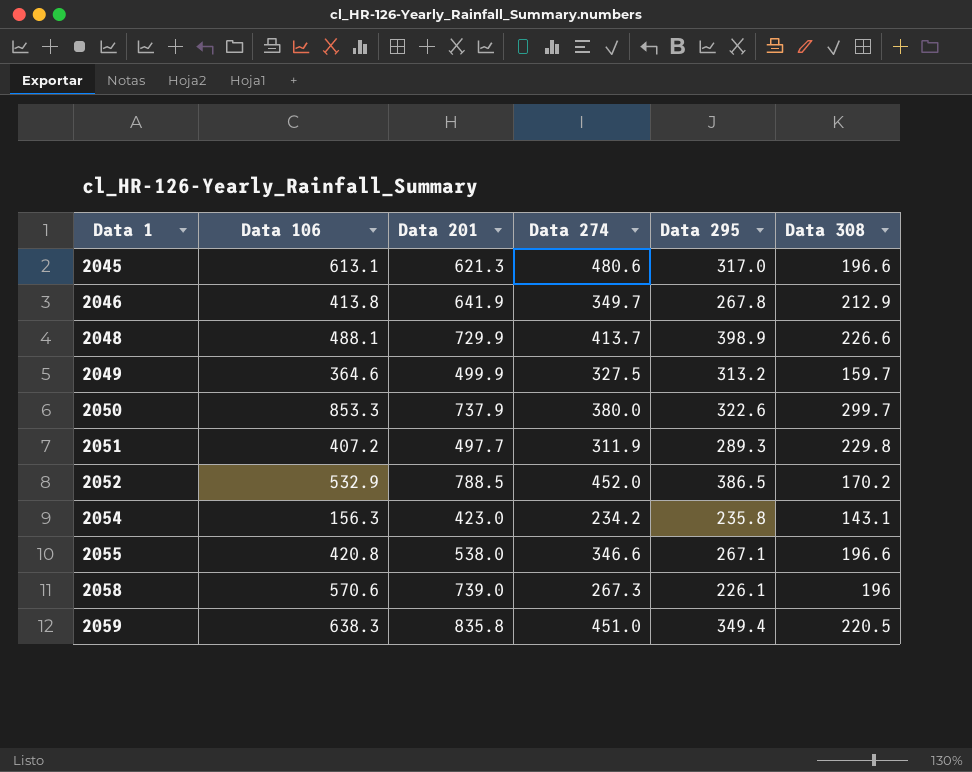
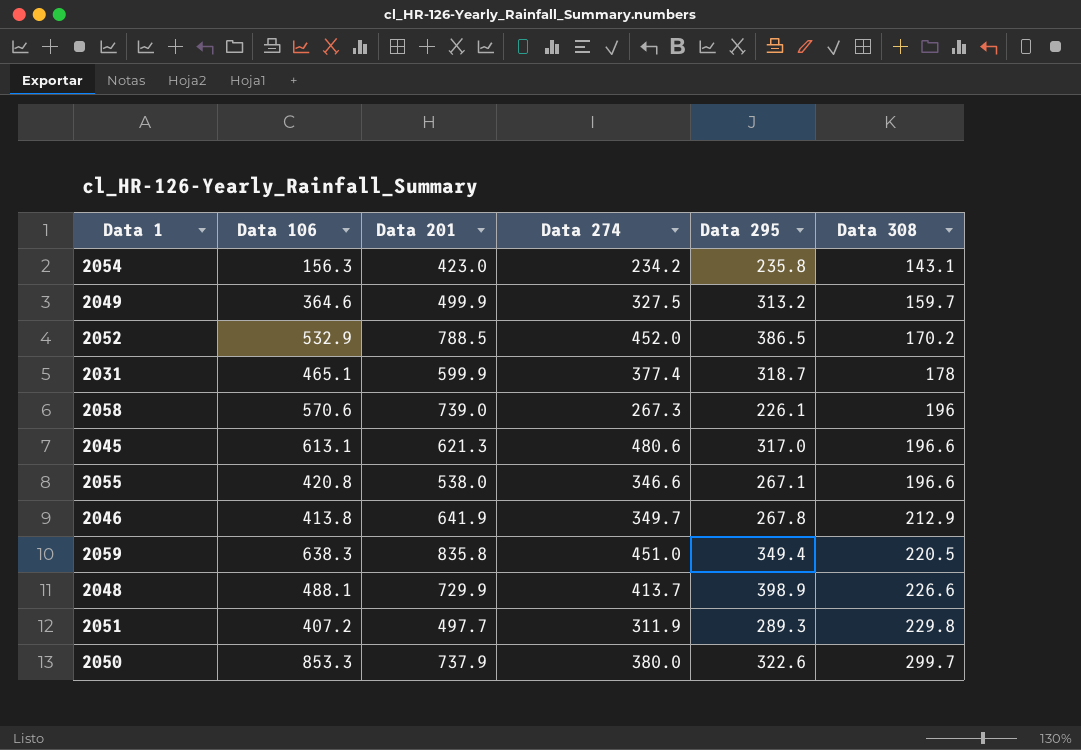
row order: Data 1 ascending -> Data 308 ascending
row 2031: none -> 465.1 | 599.9 | 377.4 | 318.7 | 178

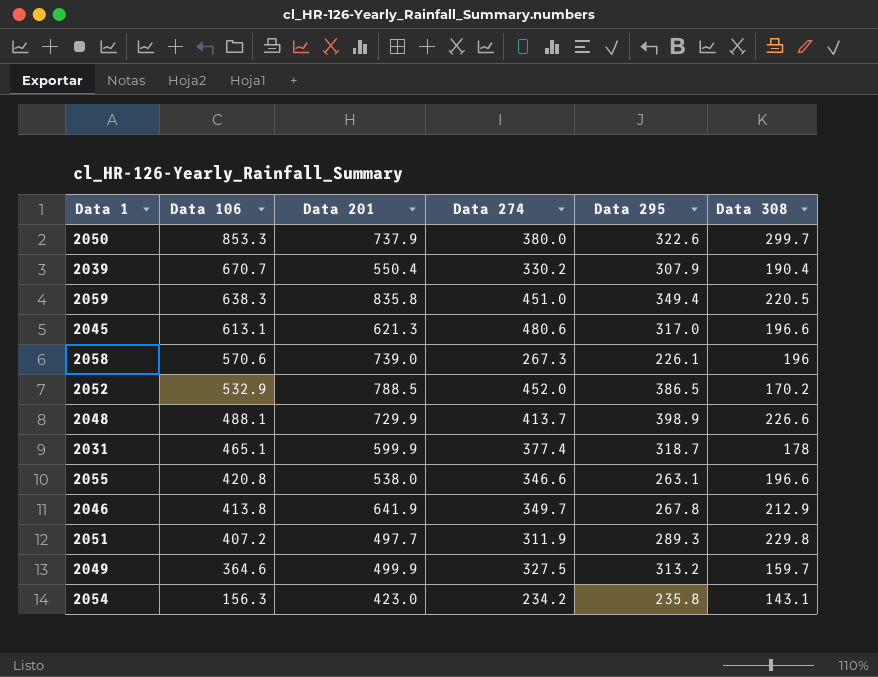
row order: Data 308 ascending -> Data 106 descending
row 2039: none -> 670.7 | 550.4 | 330.2 | 307.9 | 190.4
2055 | Data 295: 267.1 -> 263.1

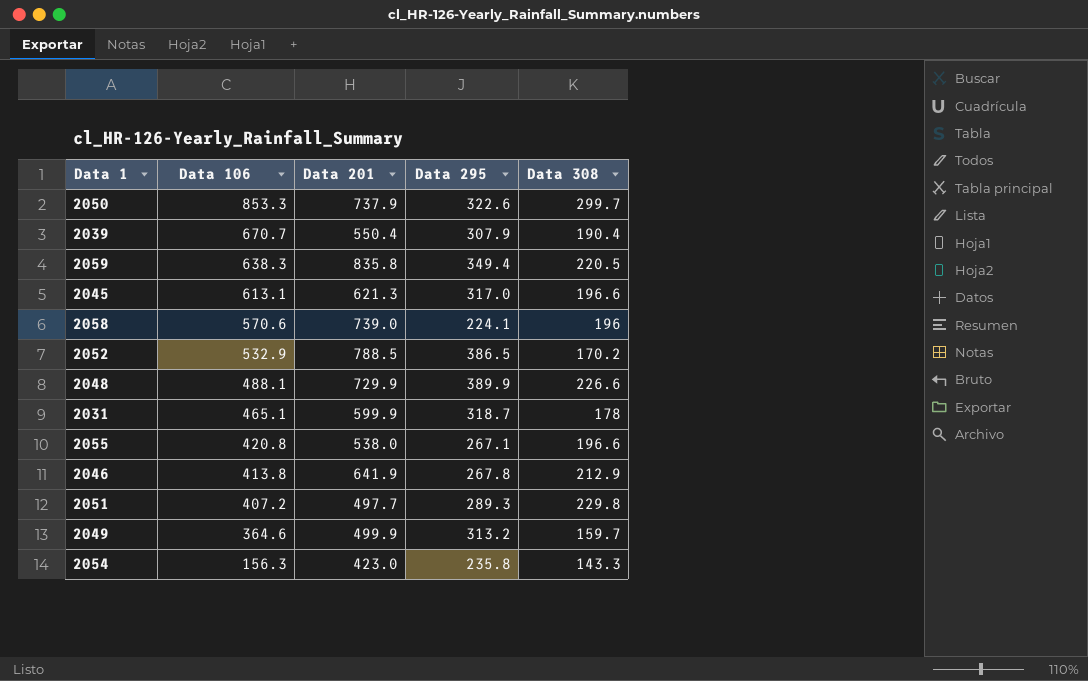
column Data 274 | position: 4 -> none
2058 | Data 295: 226.1 -> 224.1
2048 | Data 295: 398.9 -> 389.9
2055 | Data 295: 263.1 -> 267.1
2054 | Data 308: 143.1 -> 143.3

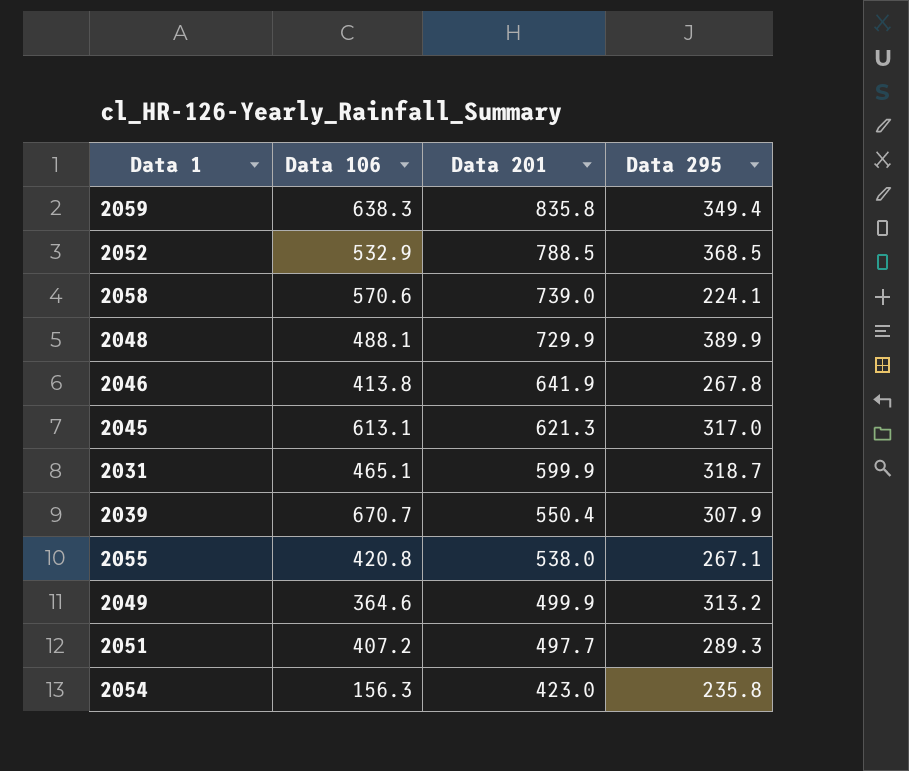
row order: Data 106 descending -> Data 201 descending
column Data 308 | position: 5 -> none
row 2050: 853.3 | 737.9 | 322.6 | 299.7 -> none
2052 | Data 295: 386.5 -> 368.5

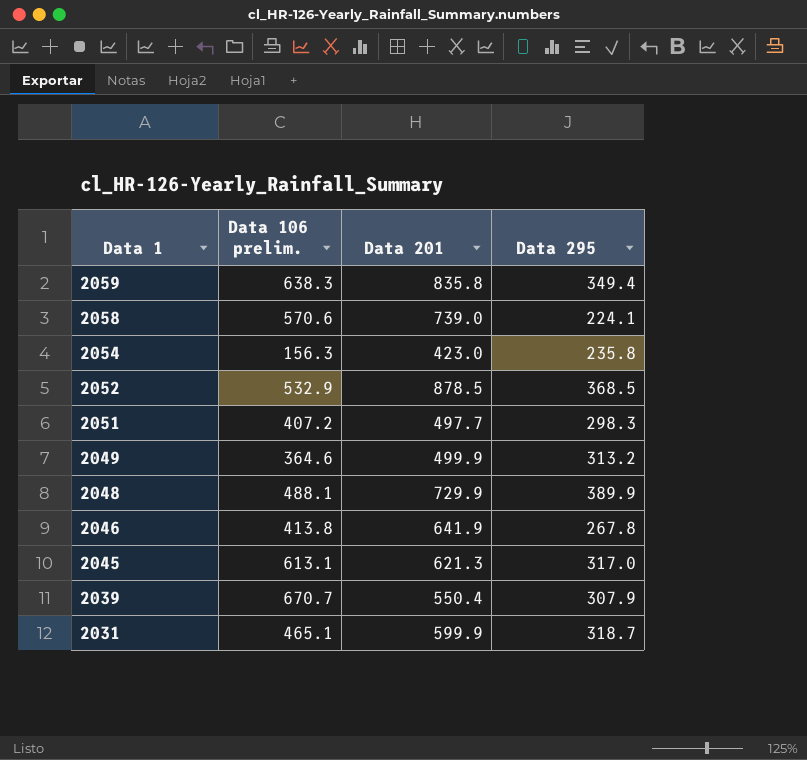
row order: Data 201 descending -> Data 1 descending
column name: Data 106 -> Data 106 prelim.
row 2055: 420.8 | 538.0 | 267.1 -> none
2052 | Data 201: 788.5 -> 878.5
2051 | Data 295: 289.3 -> 298.3

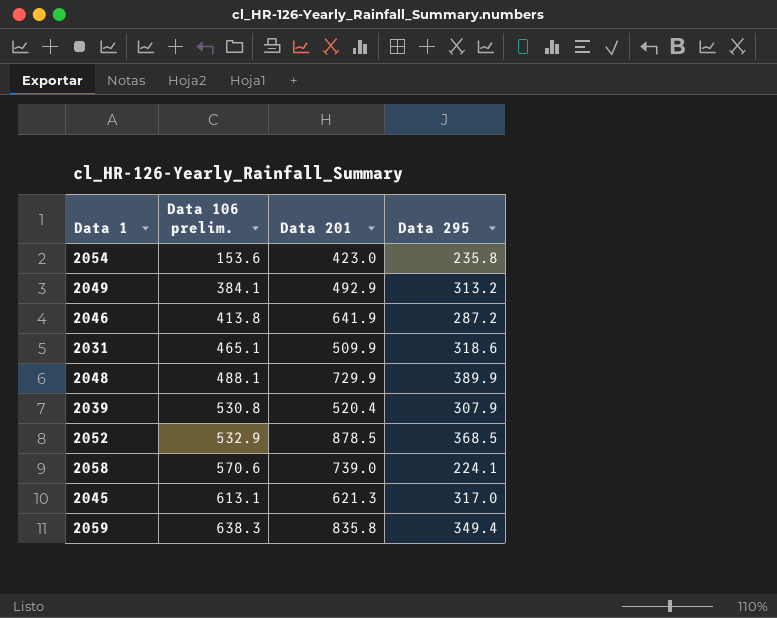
row order: Data 1 descending -> Data 106 prelim. ascending
row 2051: 407.2 | 497.7 | 298.3 -> none
2054 | Data 106 prelim.: 156.3 -> 153.6
2049 | Data 106 prelim.: 364.6 -> 384.1
2049 | Data 201: 499.9 -> 492.9
2046 | Data 295: 267.8 -> 287.2
2031 | Data 201: 599.9 -> 509.9
2031 | Data 295: 318.7 -> 318.6
2039 | Data 106 prelim.: 670.7 -> 530.8
2039 | Data 201: 550.4 -> 520.4

